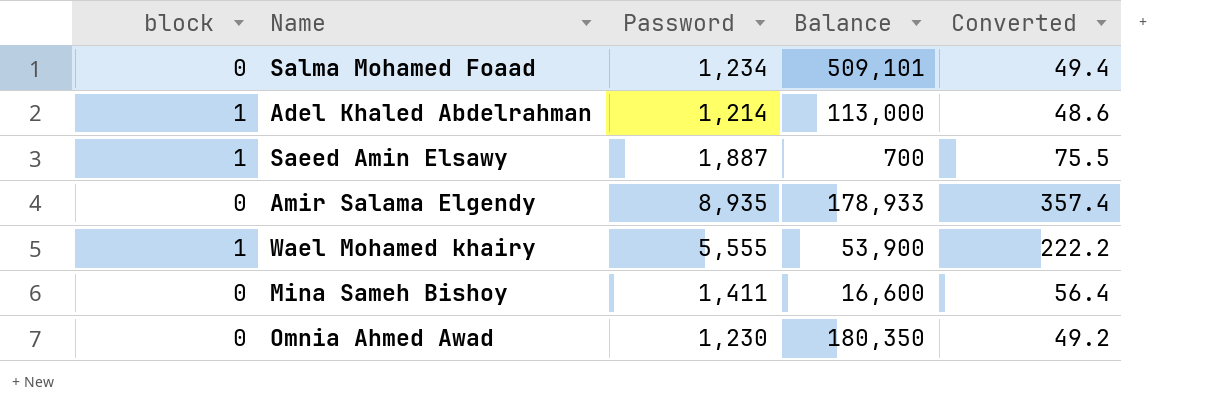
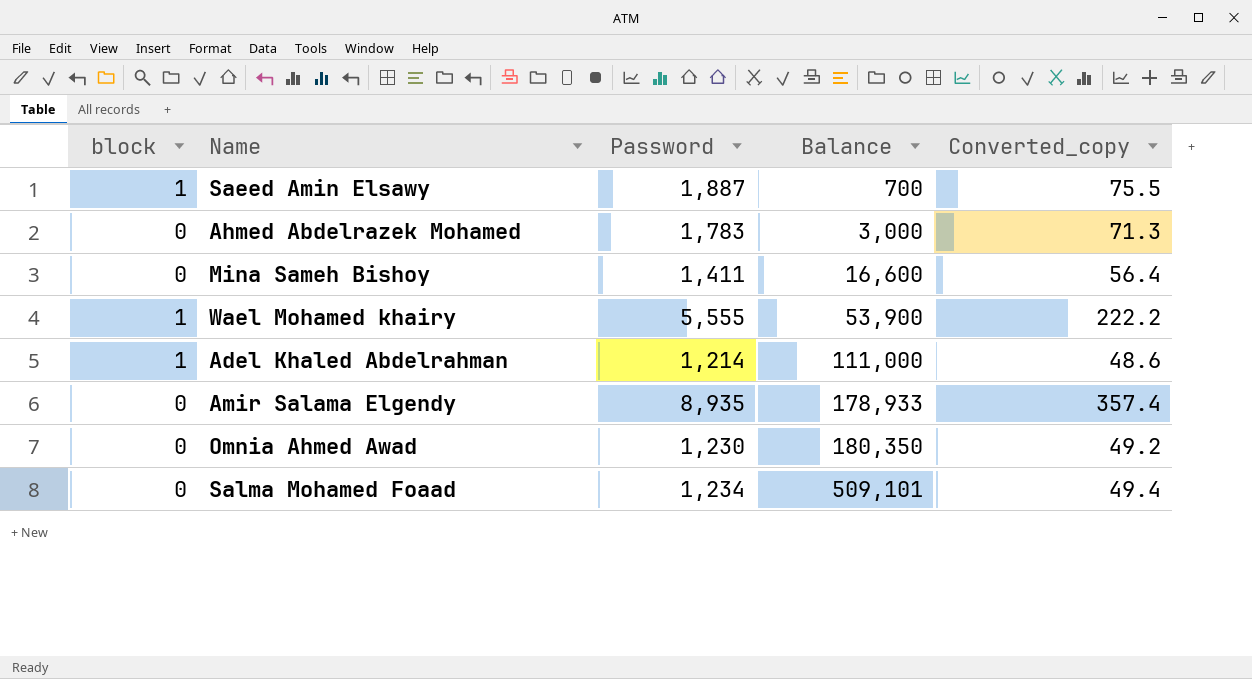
row order: none -> Balance ascending
column name: Converted -> Converted_copy
row Ahmed Abdelrazek Mohamed: none -> 0 | 1,783 | 3,000 | 71.3
Adel Khaled Abdelrahman | Balance: 113,000 -> 111,000

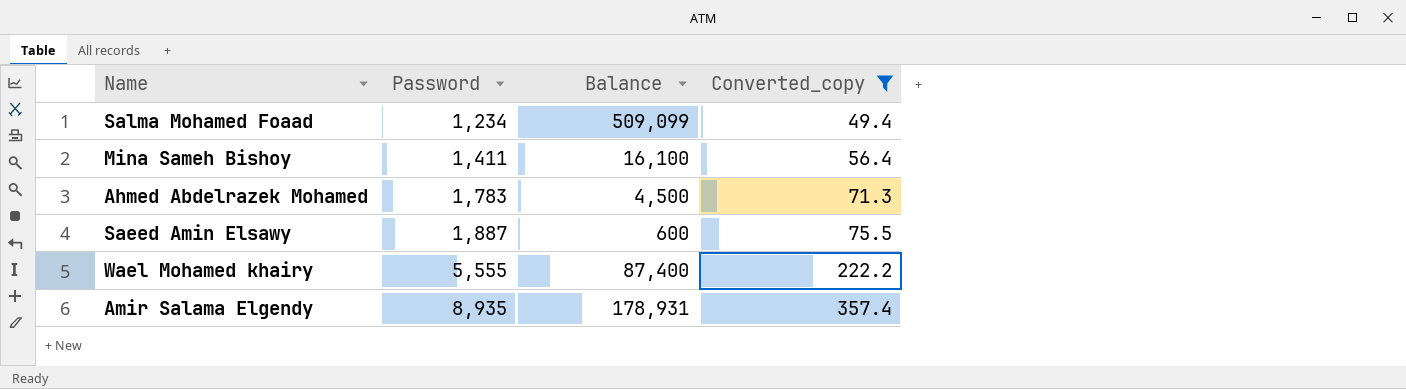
filter: none -> Converted_copy >= 49.4
row order: Balance ascending -> Password ascending
column block | position: 1 -> none
Salma Mohamed Foaad | Balance: 509,101 -> 509,099
Mina Sameh Bishoy | Balance: 16,600 -> 16,100
Ahmed Abdelrazek Mohamed | Balance: 3,000 -> 4,500
Saeed Amin Elsawy | Balance: 700 -> 600
Wael Mohamed khairy | Balance: 53,900 -> 87,400
Amir Salama Elgendy | Balance: 178,933 -> 178,931

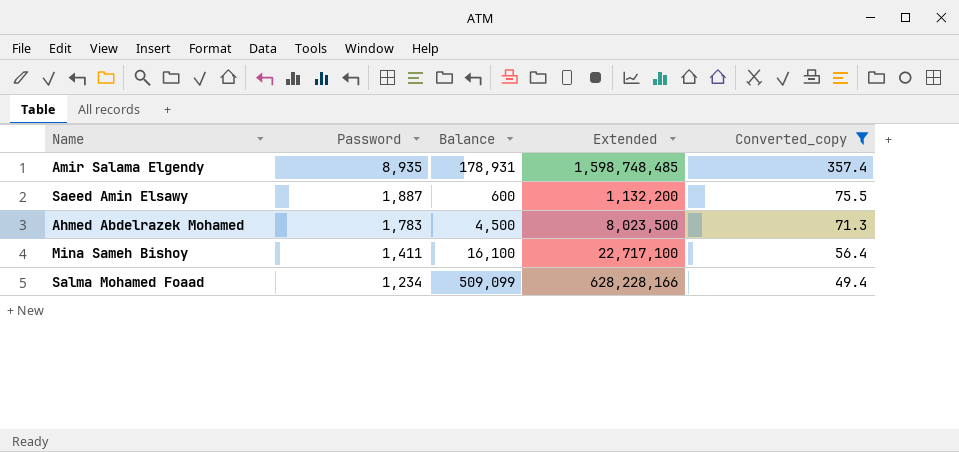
row order: Password ascending -> Password descending
column Extended | formula: none -> [Password] * [Balance]
row Wael Mohamed khairy: 5,555 | 87,400 | 222.2 -> none

